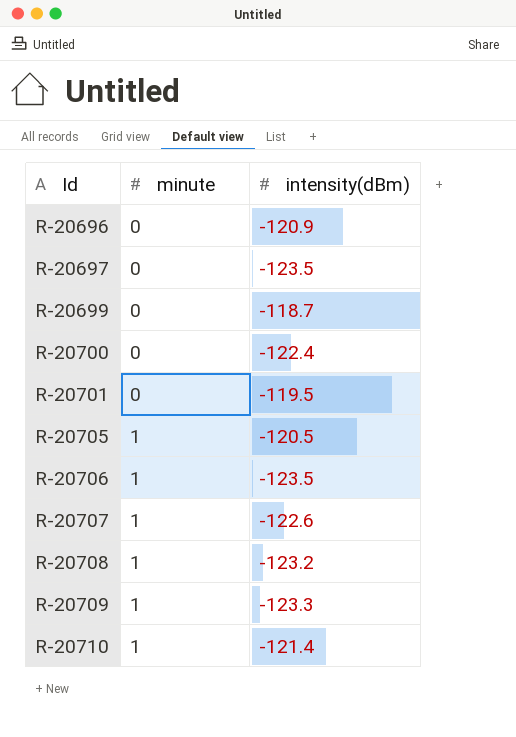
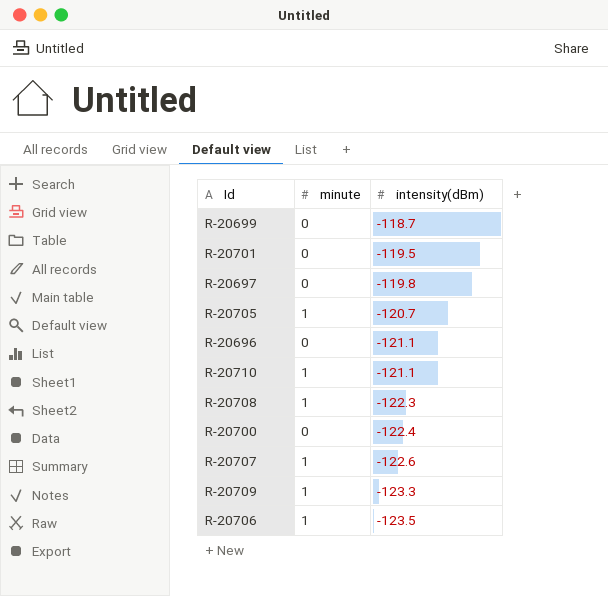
row order: Id ascending -> intensity(dBm) descending
R-20697 | intensity(dBm): -123.5 -> -119.8
R-20705 | intensity(dBm): -120.5 -> -120.7
R-20696 | intensity(dBm): -120.9 -> -121.1
R-20710 | intensity(dBm): -121.4 -> -121.1
R-20708 | intensity(dBm): -123.2 -> -122.3

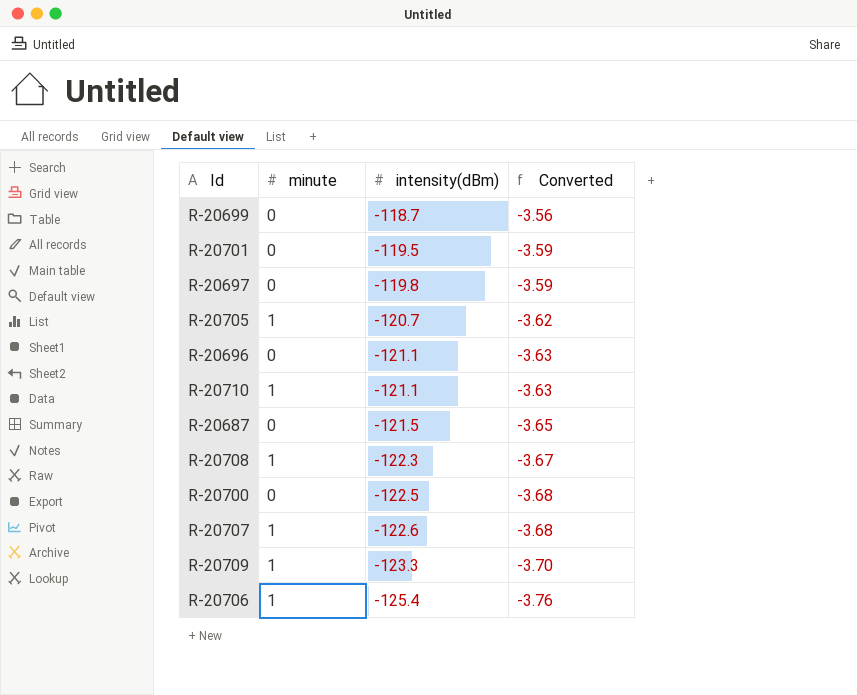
column Converted | formula: none -> [intensity(dBm)] * 0.03
row R-20687: none -> 0 | -121.5 | -3.65
R-20700 | intensity(dBm): -122.4 -> -122.5
R-20706 | intensity(dBm): -123.5 -> -125.4

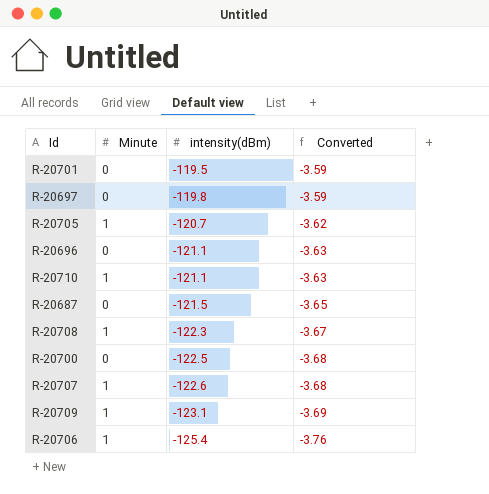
column name: minute -> Minute
row R-20699: 0 | -118.7 | -3.56 -> none
R-20709 | intensity(dBm): -123.3 -> -123.1
R-20709 | Converted: -3.70 -> -3.69

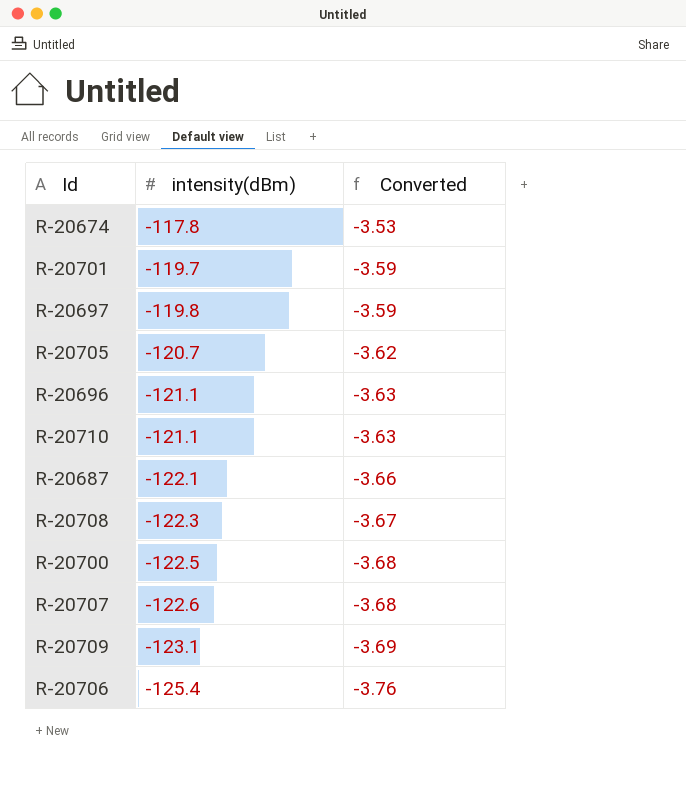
column Minute | position: 2 -> none
row R-20674: none -> -117.8 | -3.53
R-20701 | intensity(dBm): -119.5 -> -119.7
R-20687 | intensity(dBm): -121.5 -> -122.1
R-20687 | Converted: -3.65 -> -3.66

